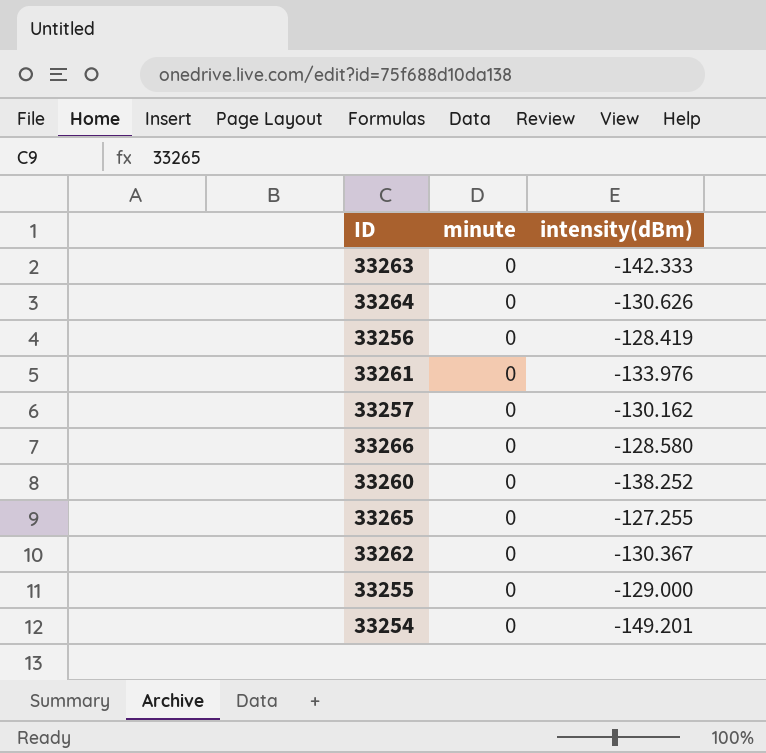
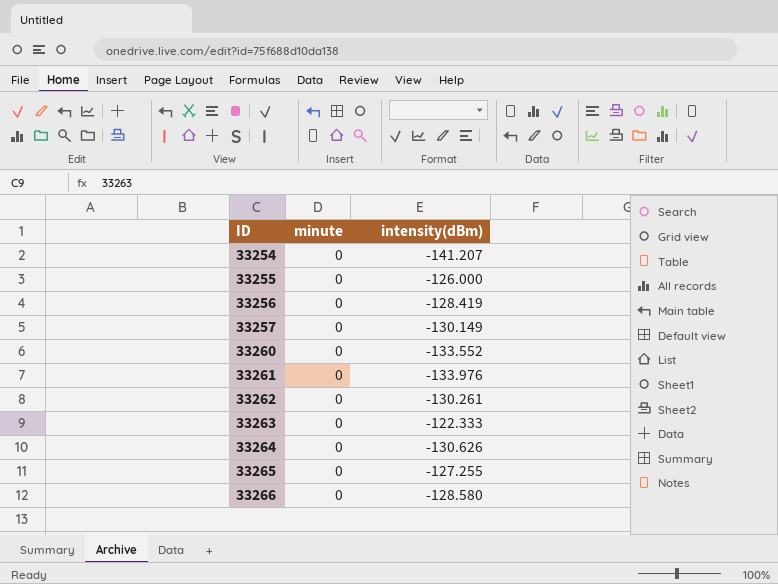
row order: none -> ID ascending
33254 | intensity(dBm): -149.201 -> -141.207
33255 | intensity(dBm): -129.000 -> -126.000
33257 | intensity(dBm): -130.162 -> -130.149
33260 | intensity(dBm): -138.252 -> -133.552
33262 | intensity(dBm): -130.367 -> -130.261
33263 | intensity(dBm): -142.333 -> -122.333

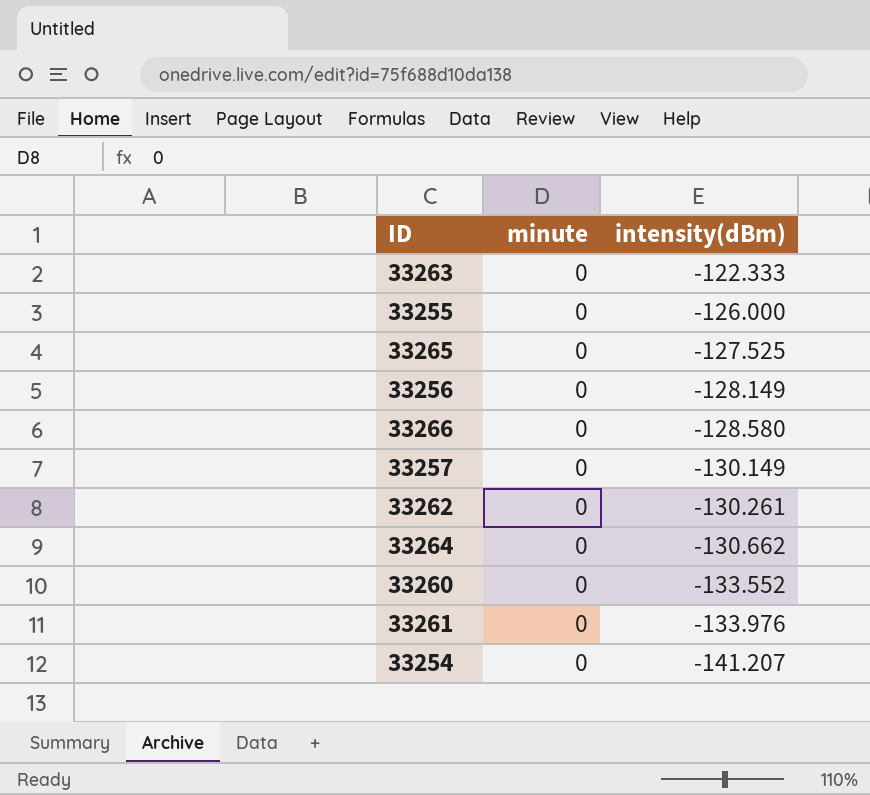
row order: ID ascending -> intensity(dBm) descending
33265 | intensity(dBm): -127.255 -> -127.525
33256 | intensity(dBm): -128.419 -> -128.149
33264 | intensity(dBm): -130.626 -> -130.662

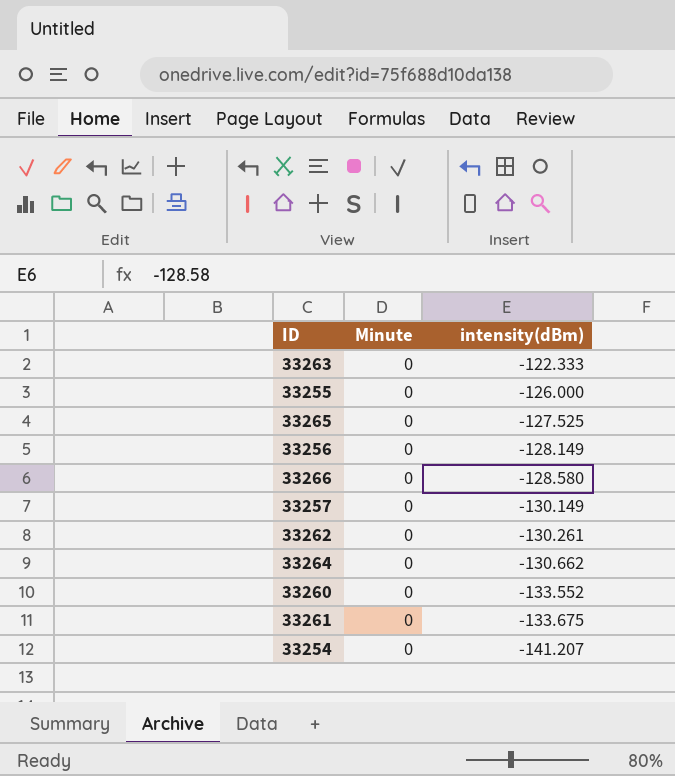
column name: minute -> Minute
33261 | intensity(dBm): -133.976 -> -133.675

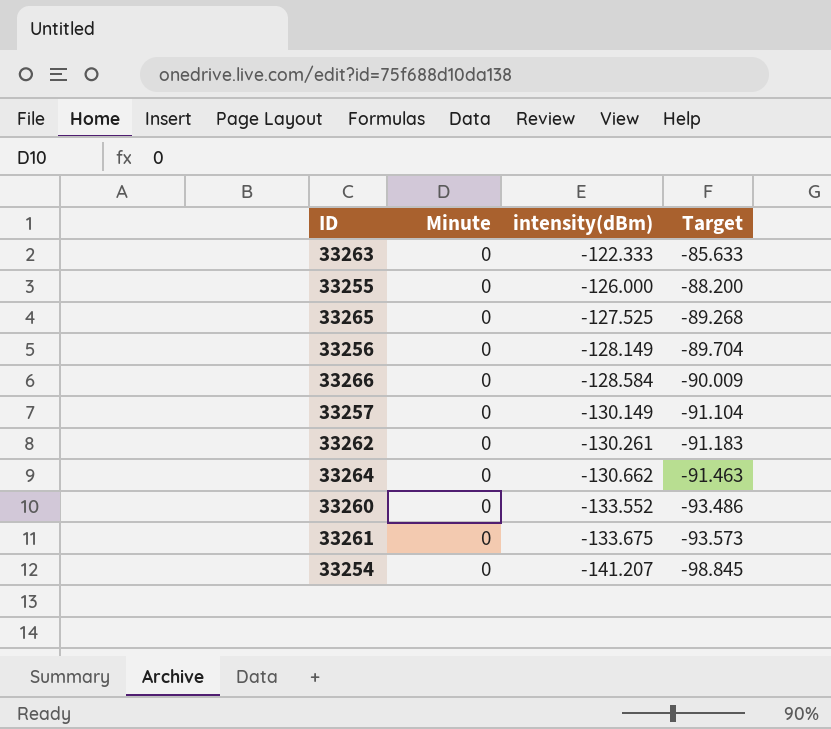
column Target | formula: none -> [intensity(dBm)] * 0.7
33266 | intensity(dBm): -128.580 -> -128.584

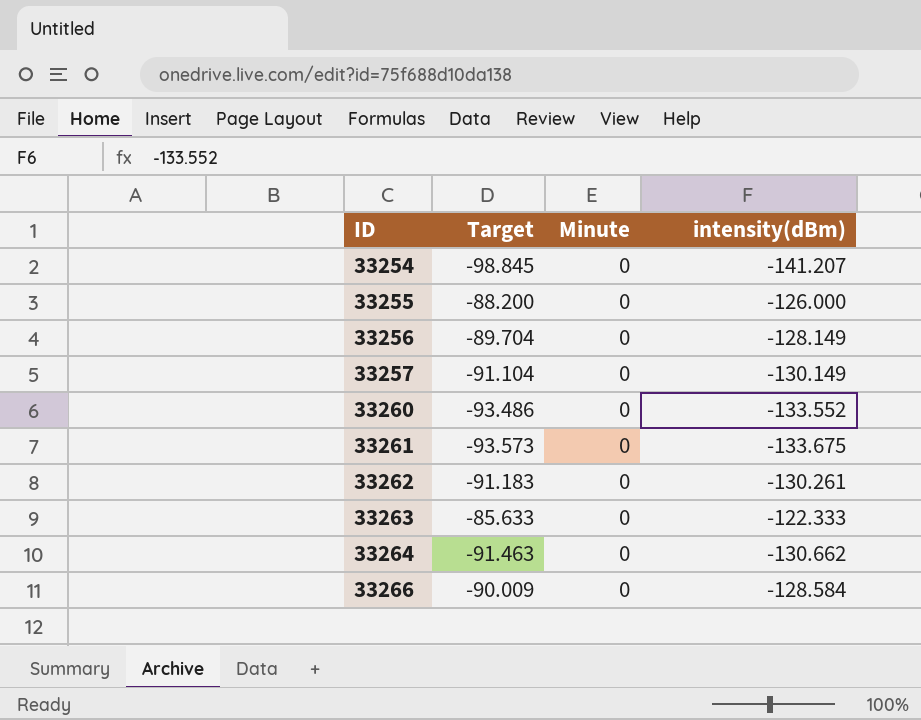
row order: intensity(dBm) descending -> ID ascending
column Target | position: 4 -> 2
row 33265: 0 | -127.525 | -89.268 -> none

